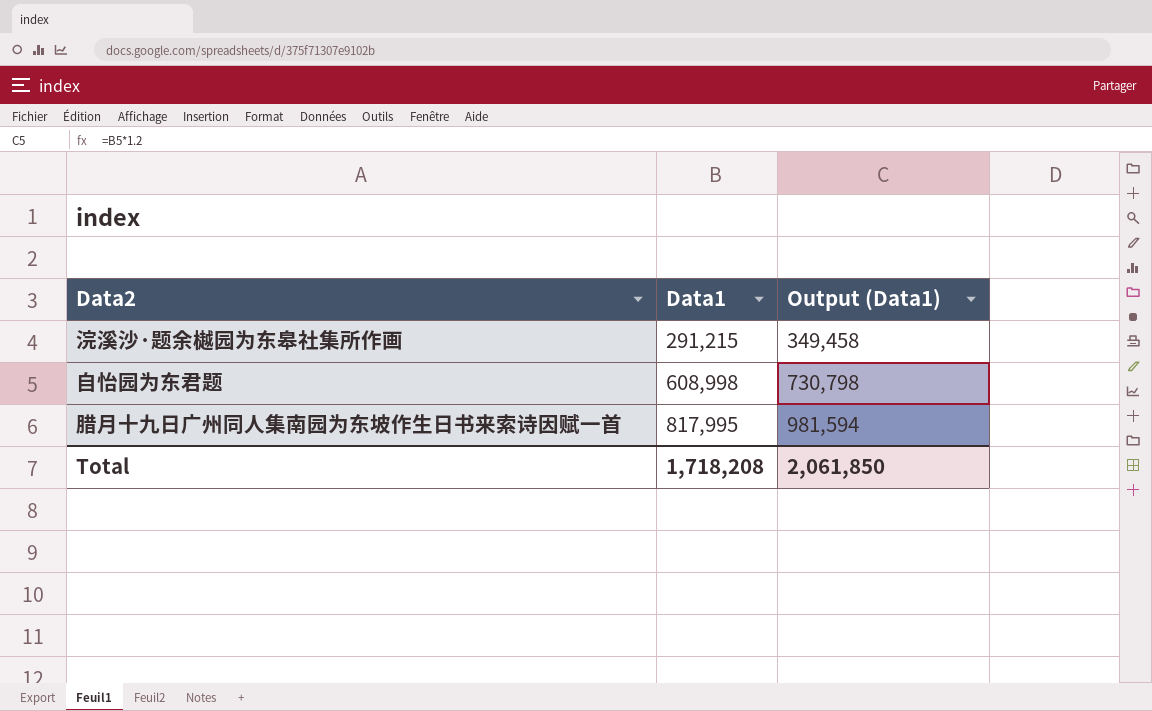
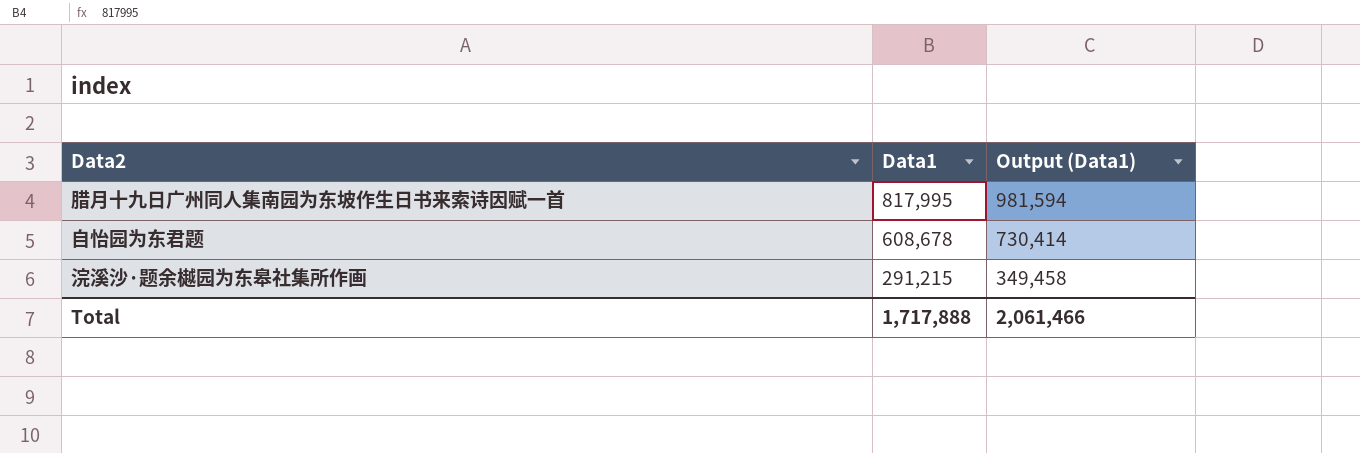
row order: Data1 ascending -> Data1 descending
自怡园为东君题 | Data1: 608,998 -> 608,678
自怡园为东君题 | Output (Data1): 730,798 -> 730,414
Total | Data1: 1,718,208 -> 1,717,888
Total | Output (Data1): 2,061,850 -> 2,061,466

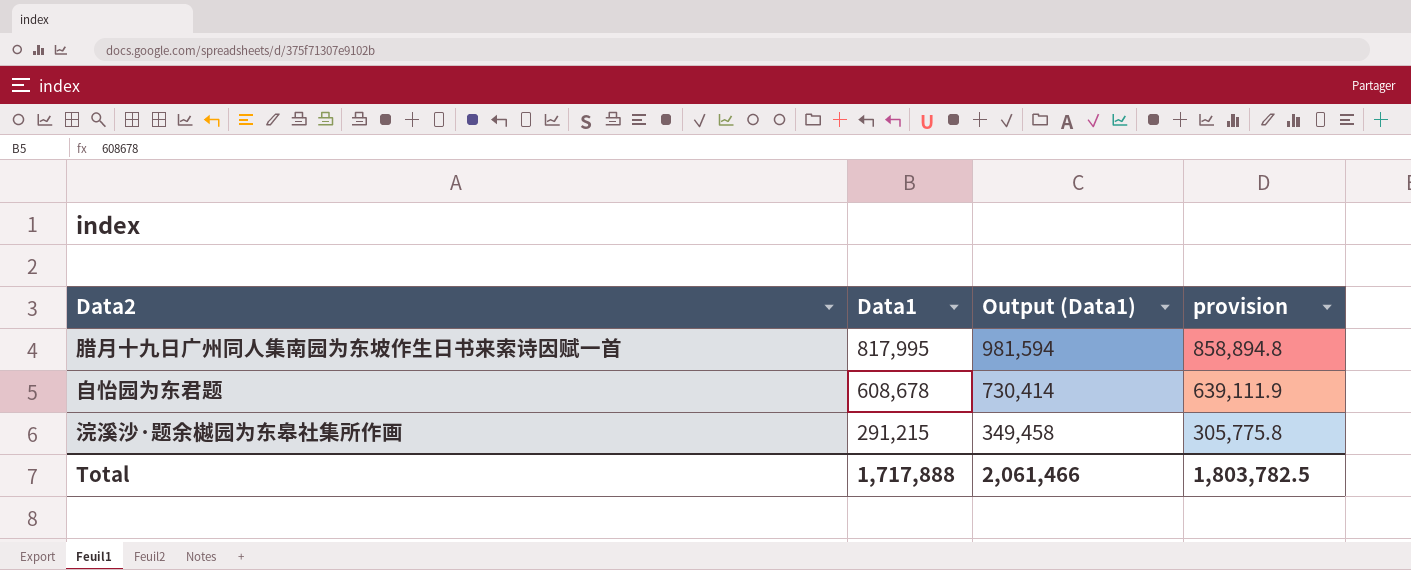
column provision | formula: none -> [Data1] * 1.05

